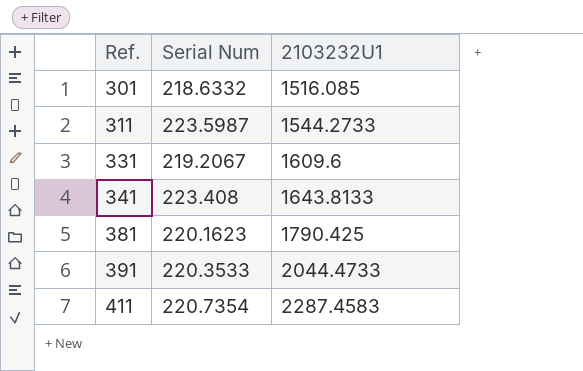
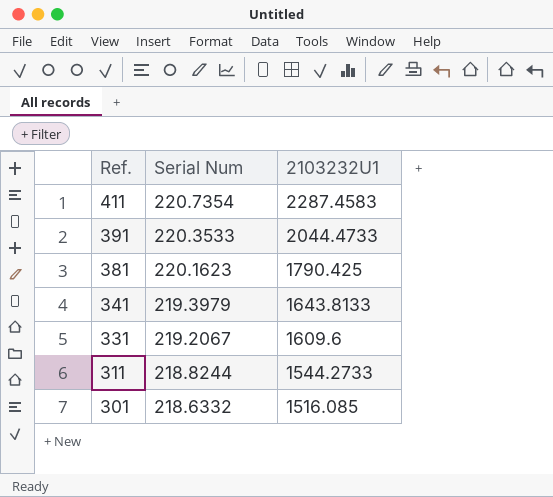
row order: Ref. ascending -> Ref. descending
341 | Serial Num: 223.408 -> 219.3979
311 | Serial Num: 223.5987 -> 218.8244

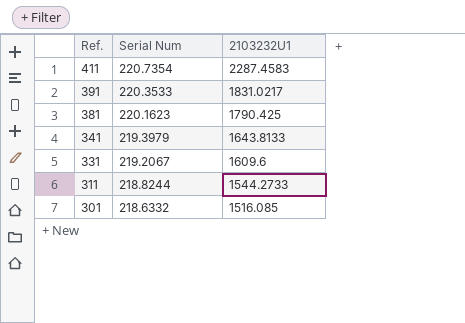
391 | 2103232U1: 2044.4733 -> 1831.0217

